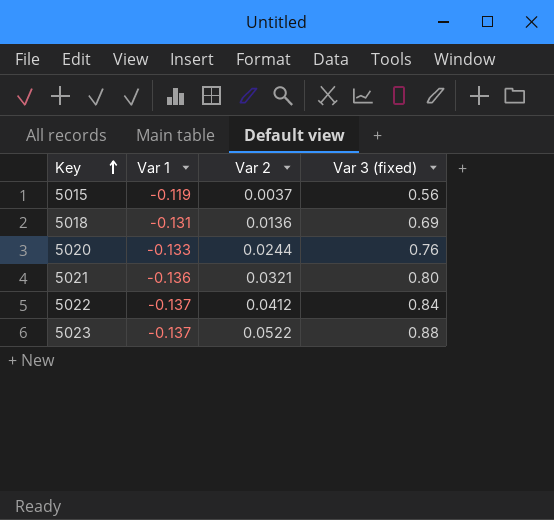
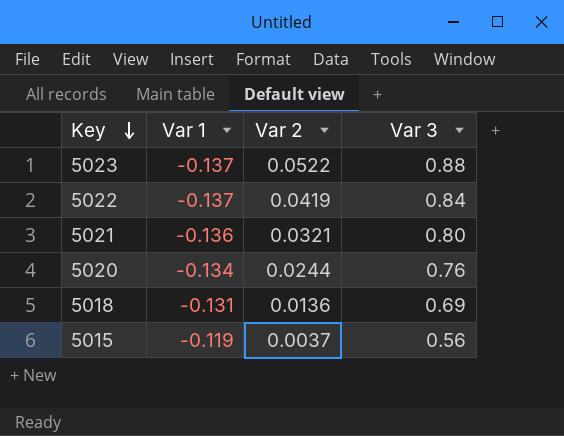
row order: Key ascending -> Key descending
column name: Var 3 (fixed) -> Var 3
5022 | Var 2: 0.0412 -> 0.0419
5020 | Var 1: -0.133 -> -0.134

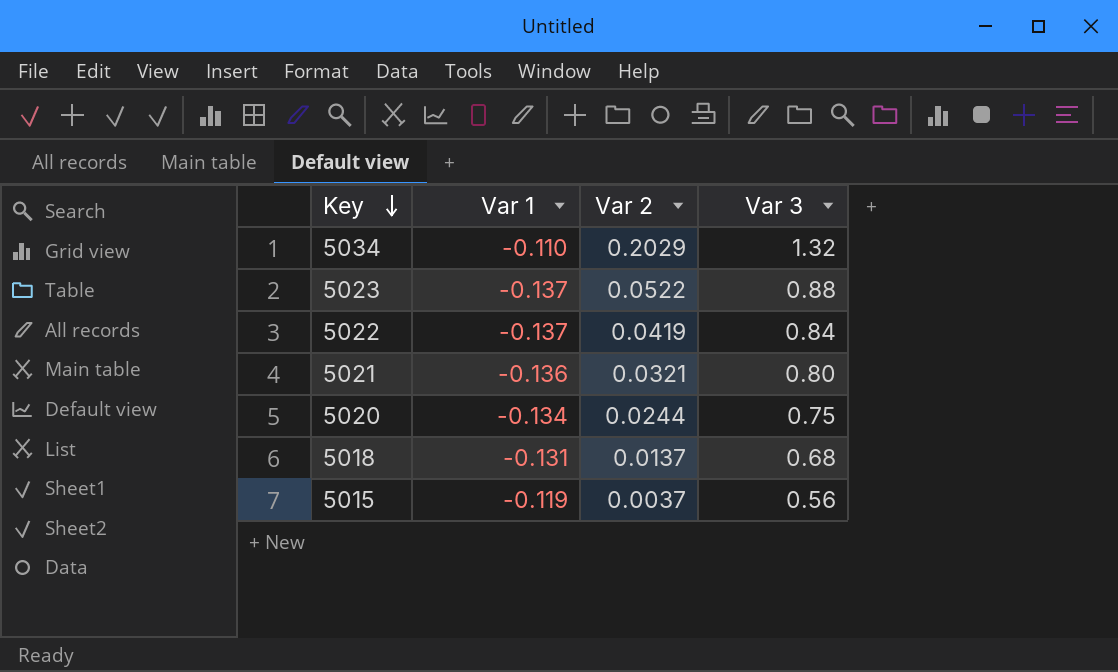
row 5034: none -> -0.110 | 0.2029 | 1.32
5020 | Var 3: 0.76 -> 0.75
5018 | Var 2: 0.0136 -> 0.0137
5018 | Var 3: 0.69 -> 0.68

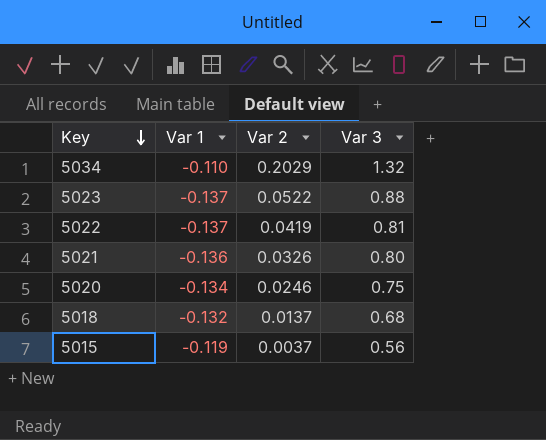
5022 | Var 3: 0.84 -> 0.81
5021 | Var 2: 0.0321 -> 0.0326
5020 | Var 2: 0.0244 -> 0.0246
5018 | Var 1: -0.131 -> -0.132

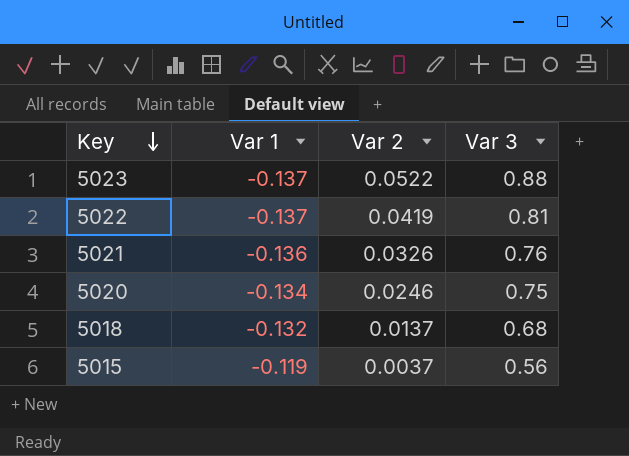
row 5034: -0.110 | 0.2029 | 1.32 -> none
5021 | Var 3: 0.80 -> 0.76

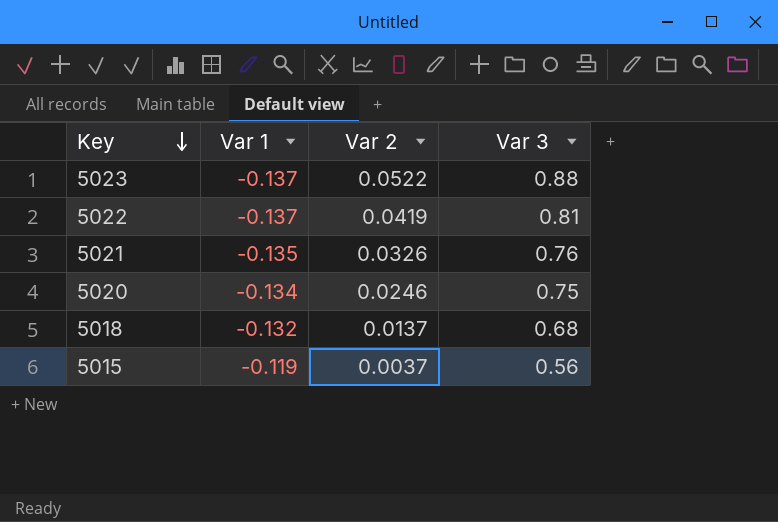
5021 | Var 1: -0.136 -> -0.135

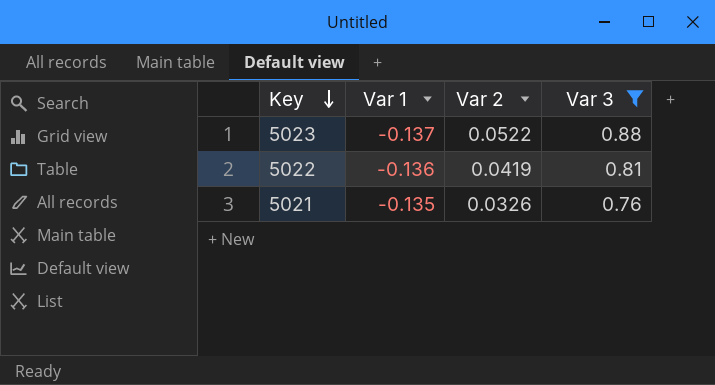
filter: none -> Var 3 >= 0.76
5022 | Var 1: -0.137 -> -0.136

